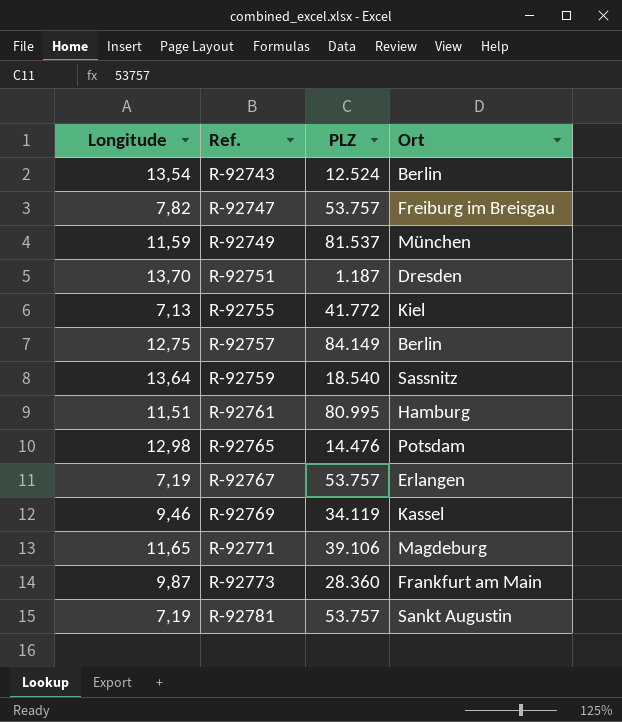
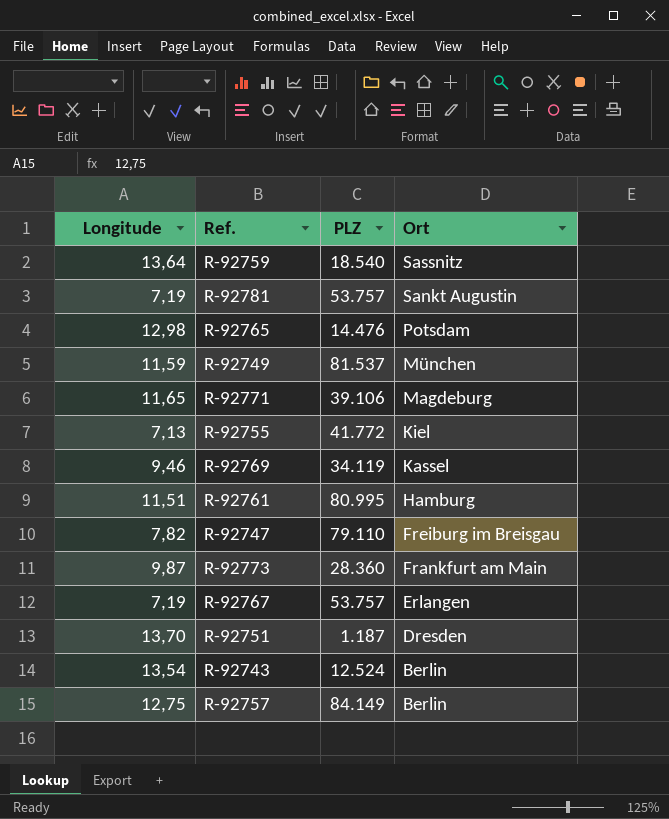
row order: Ref. ascending -> Ort descending
R-92747 | PLZ: 53.757 -> 79.110

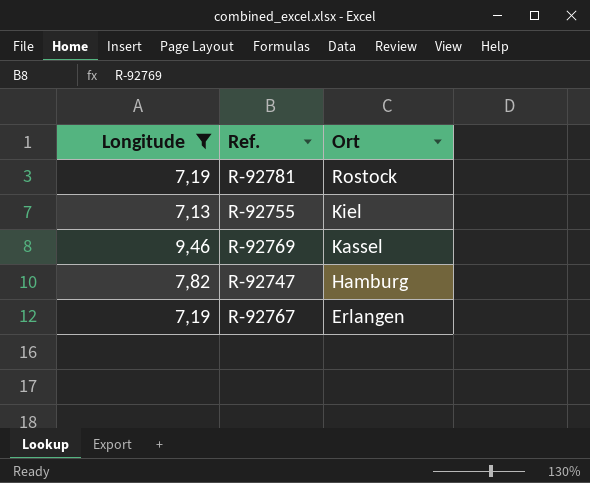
filter: none -> Longitude <= 9,46
column PLZ | position: 3 -> none
R-92781 | Ort: Sankt Augustin -> Rostock
R-92747 | Ort: Freiburg im Breisgau -> Hamburg

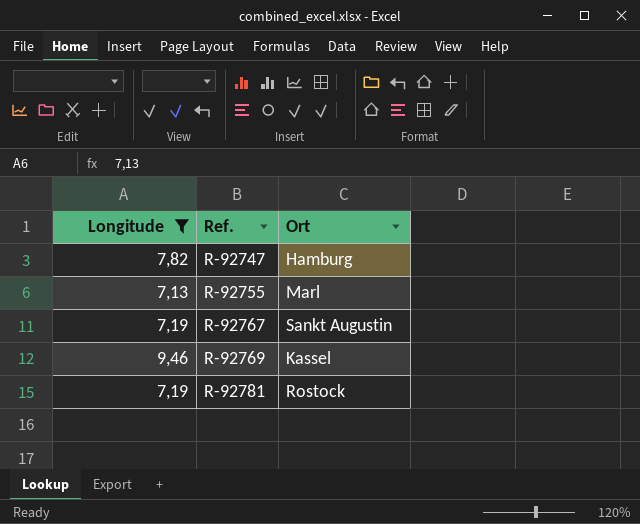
row order: Ort descending -> Ref. ascending
R-92755 | Ort: Kiel -> Marl
R-92767 | Ort: Erlangen -> Sankt Augustin

